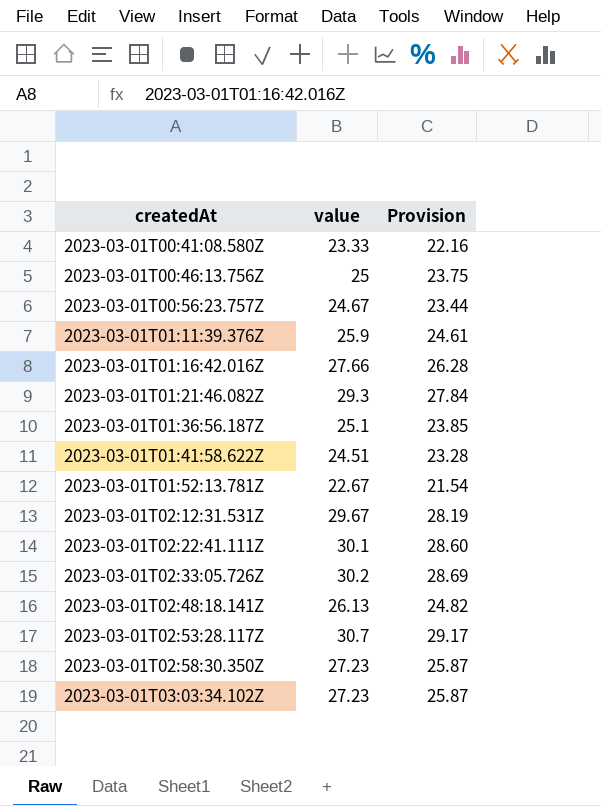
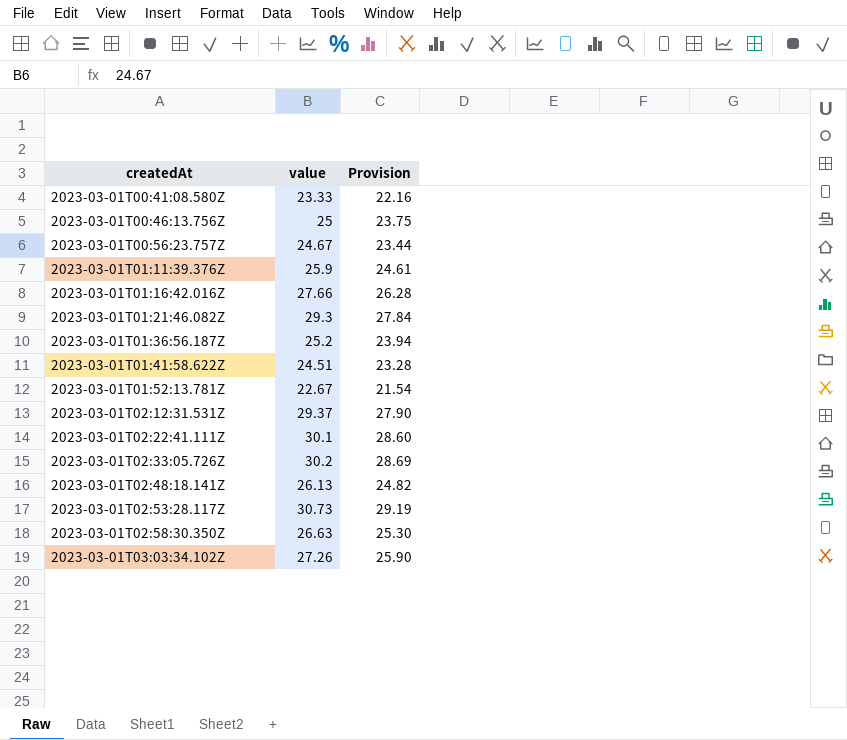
2023-03-01T01:36:56.187Z | value: 25.1 -> 25.2
2023-03-01T01:36:56.187Z | Provision: 23.85 -> 23.94
2023-03-01T02:12:31.531Z | value: 29.67 -> 29.37
2023-03-01T02:12:31.531Z | Provision: 28.19 -> 27.90
2023-03-01T02:53:28.117Z | value: 30.7 -> 30.73
2023-03-01T02:53:28.117Z | Provision: 29.17 -> 29.19
2023-03-01T02:58:30.350Z | value: 27.23 -> 26.63
2023-03-01T02:58:30.350Z | Provision: 25.87 -> 25.30
2023-03-01T03:03:34.102Z | value: 27.23 -> 27.26
2023-03-01T03:03:34.102Z | Provision: 25.87 -> 25.90

